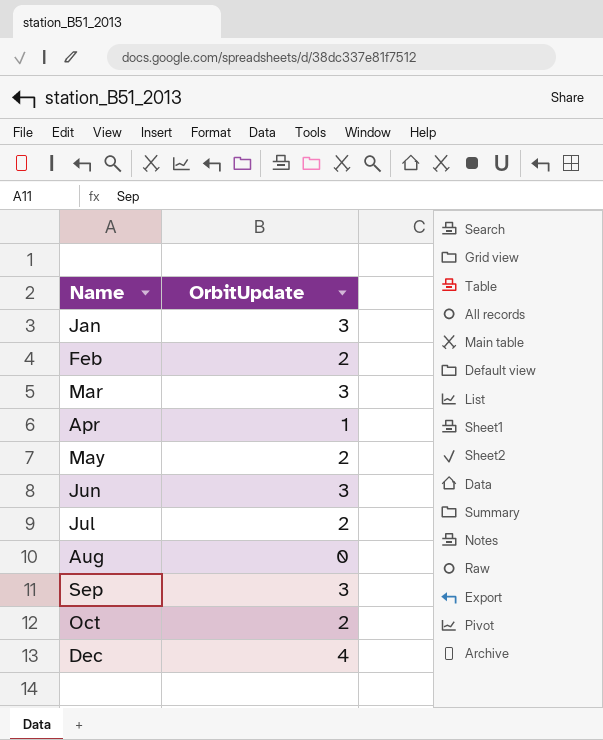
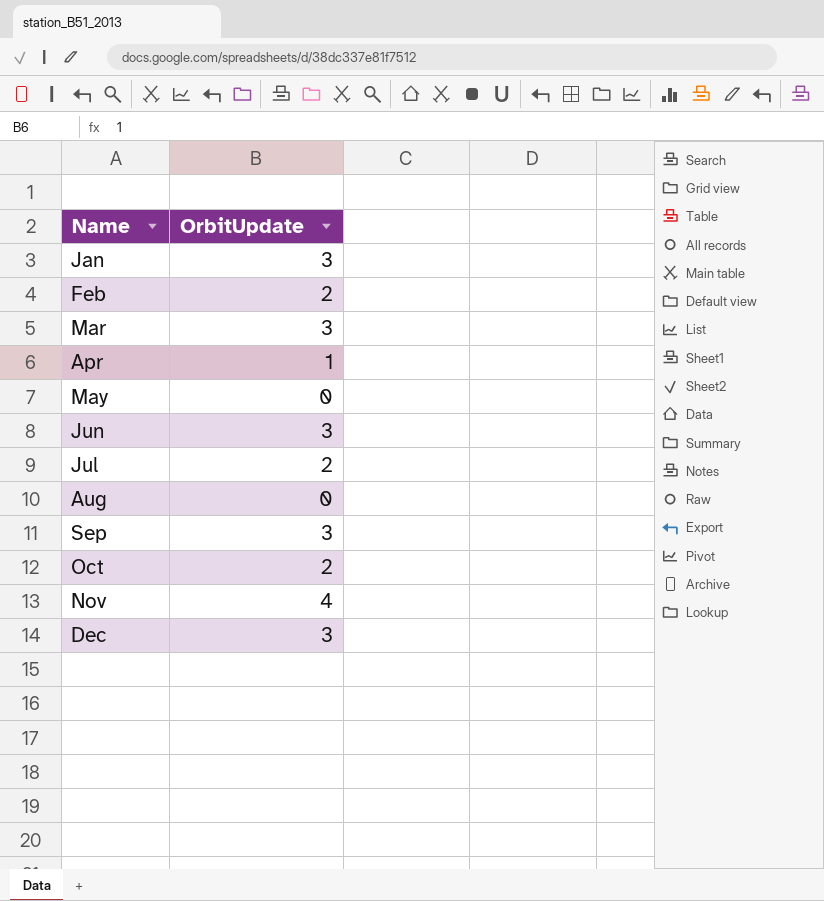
May | OrbitUpdate: 2 -> 0
row Nov: none -> 4
Dec | OrbitUpdate: 4 -> 3

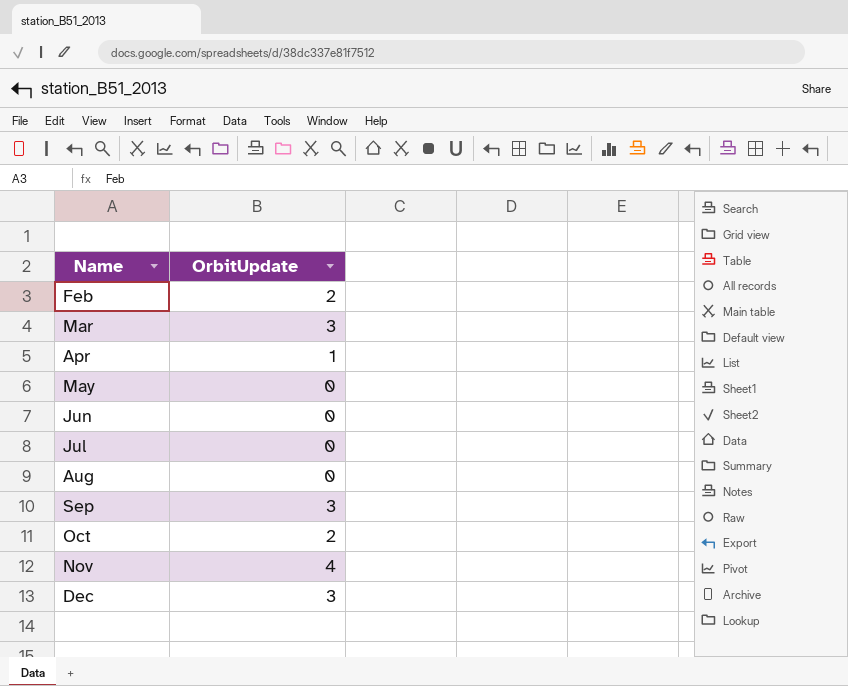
row Jan: 3 -> none
Jun | OrbitUpdate: 3 -> 0
Jul | OrbitUpdate: 2 -> 0

